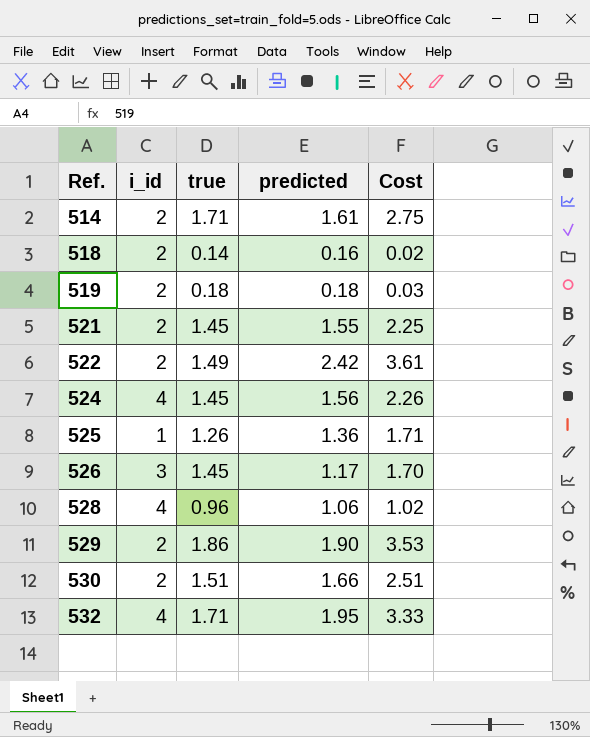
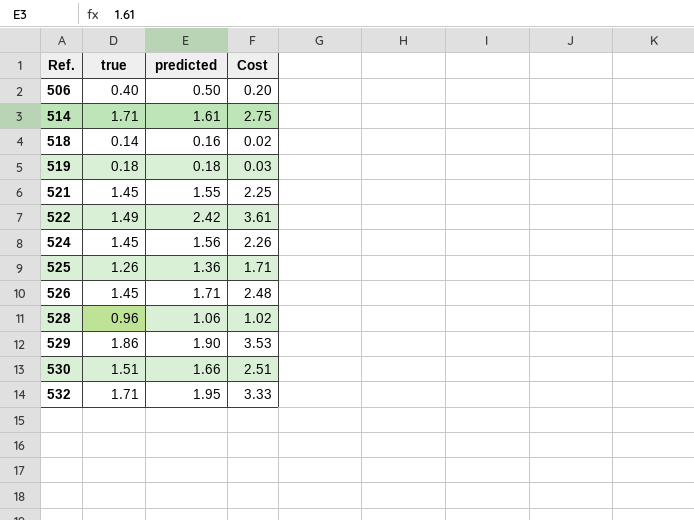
column i_id | position: 2 -> none
row 506: none -> 0.40 | 0.50 | 0.20
526 | predicted: 1.17 -> 1.71
526 | Cost: 1.70 -> 2.48

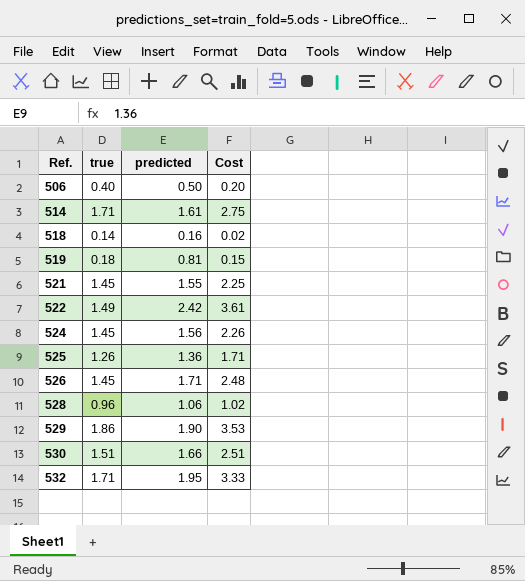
519 | predicted: 0.18 -> 0.81
519 | Cost: 0.03 -> 0.15

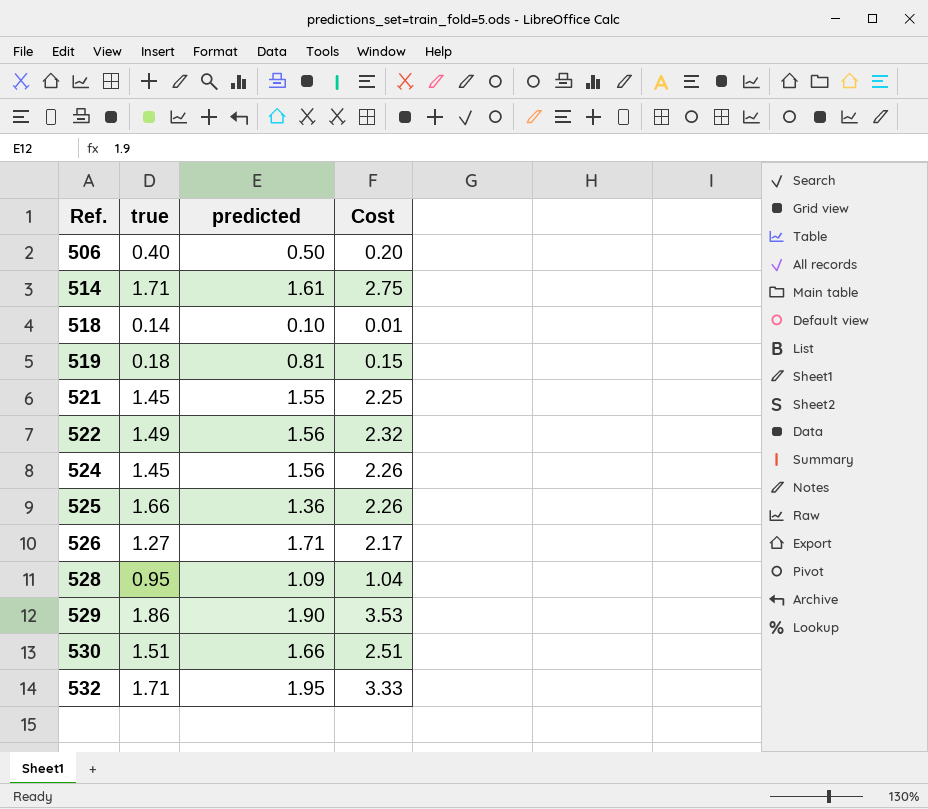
518 | predicted: 0.16 -> 0.10
518 | Cost: 0.02 -> 0.01
522 | predicted: 2.42 -> 1.56
522 | Cost: 3.61 -> 2.32
525 | true: 1.26 -> 1.66
525 | Cost: 1.71 -> 2.26
526 | true: 1.45 -> 1.27
526 | Cost: 2.48 -> 2.17
528 | true: 0.96 -> 0.95
528 | predicted: 1.06 -> 1.09
528 | Cost: 1.02 -> 1.04

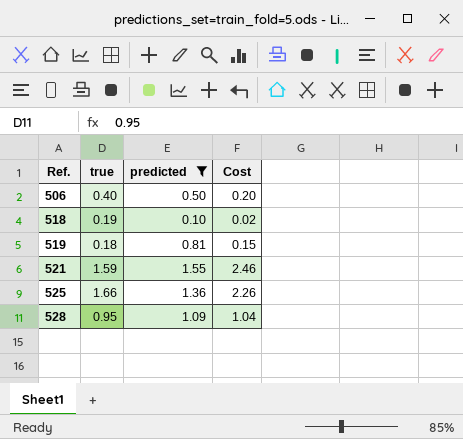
filter: none -> predicted <= 1.55
518 | true: 0.14 -> 0.19
518 | Cost: 0.01 -> 0.02
521 | true: 1.45 -> 1.59
521 | Cost: 2.25 -> 2.46

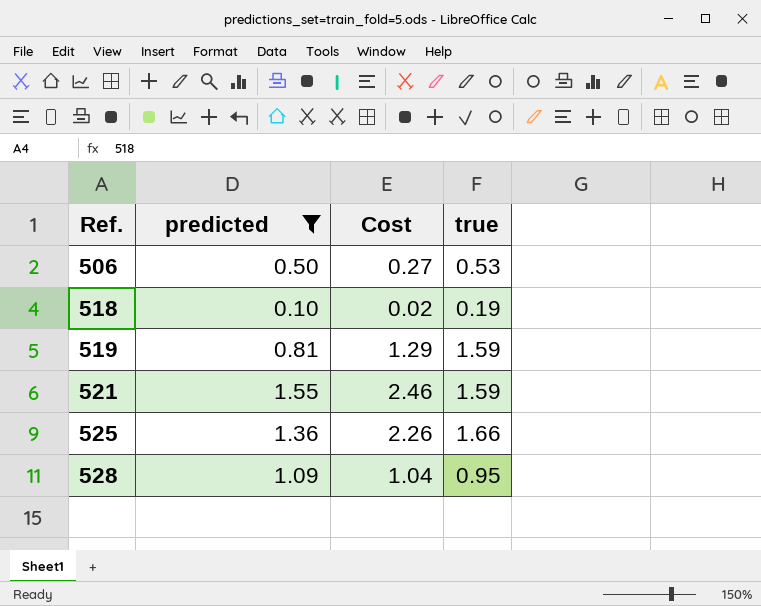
column true | position: 2 -> 4
506 | Cost: 0.20 -> 0.27
506 | true: 0.40 -> 0.53
519 | Cost: 0.15 -> 1.29
519 | true: 0.18 -> 1.59

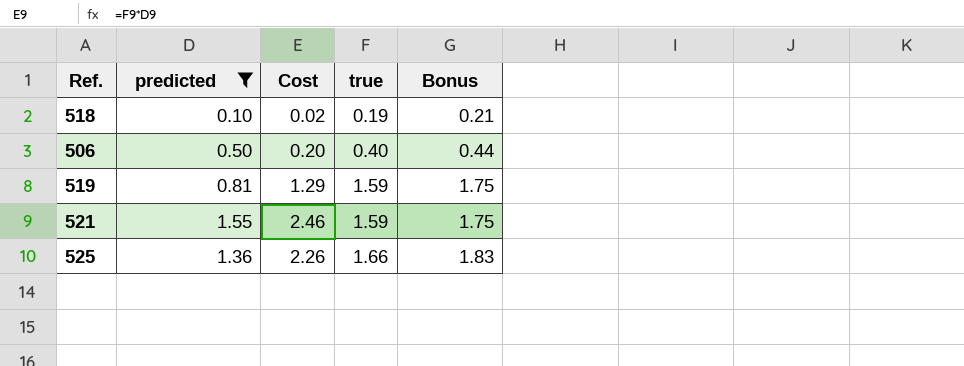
row order: Ref. ascending -> true ascending
column Bonus | formula: none -> [true] * 1.1
row 528: 1.09 | 1.04 | 0.95 -> none
506 | Cost: 0.27 -> 0.20
506 | true: 0.53 -> 0.40

